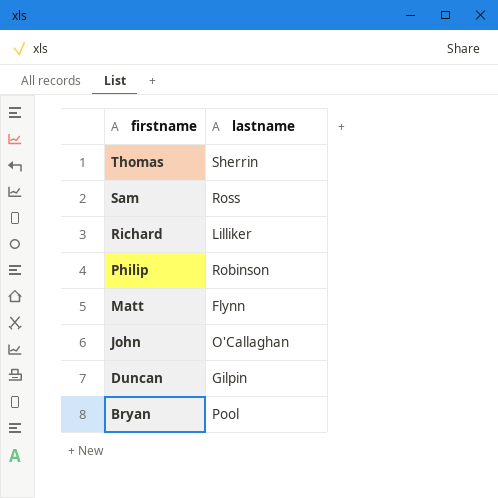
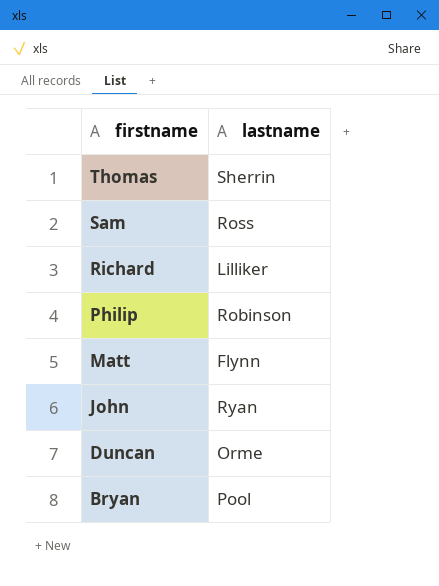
John | lastname: O'Callaghan -> Ryan
Duncan | lastname: Gilpin -> Orme

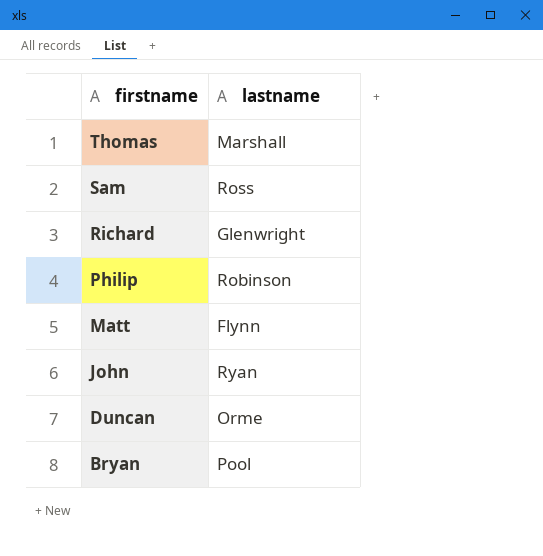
Thomas | lastname: Sherrin -> Marshall
Richard | lastname: Lilliker -> Glenwright

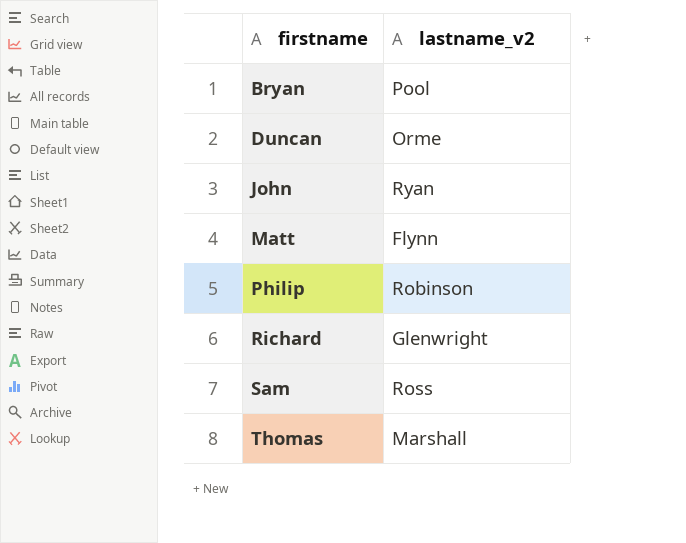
row order: firstname descending -> firstname ascending
column name: lastname -> lastname_v2

